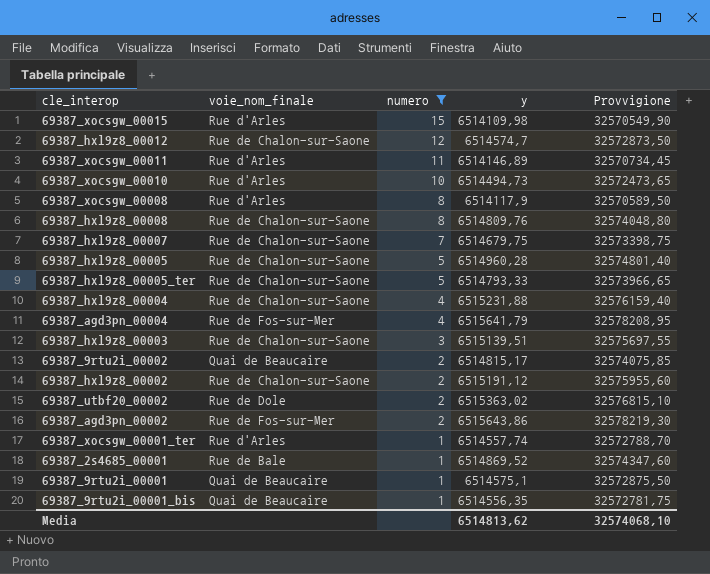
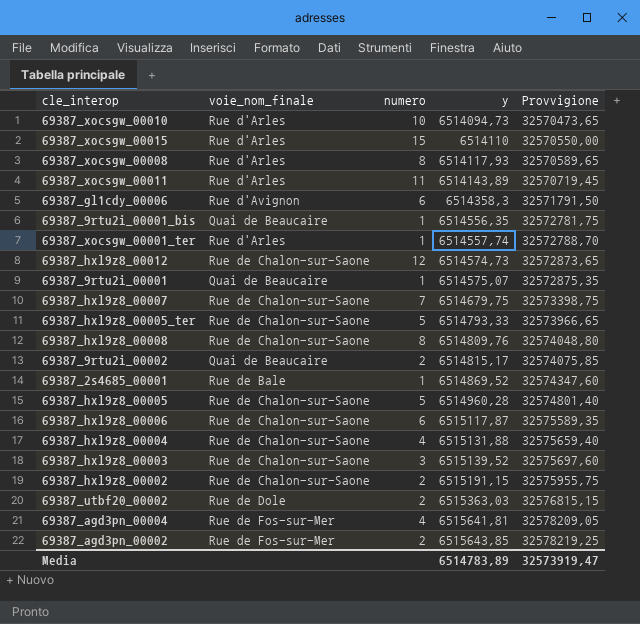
filter: numero != 6 -> none
row order: numero descending -> y ascending
69387_xocsgw_00010 | y: 6514494,73 -> 6514094,73
69387_xocsgw_00010 | Provvigione: 32572473,65 -> 32570473,65
69387_xocsgw_00015 | y: 6514109,98 -> 6514110
69387_xocsgw_00015 | Provvigione: 32570549,90 -> 32570550,00
69387_xocsgw_00008 | y: 6514117,9 -> 6514117,93
69387_xocsgw_00008 | Provvigione: 32570589,50 -> 32570589,65
69387_xocsgw_00011 | y: 6514146,89 -> 6514143,89
69387_xocsgw_00011 | Provvigione: 32570734,45 -> 32570719,45
69387_hxl9z8_00012 | y: 6514574,7 -> 6514574,73
69387_hxl9z8_00012 | Provvigione: 32572873,50 -> 32572873,65
69387_9rtu2i_00001 | y: 6514575,1 -> 6514575,07
69387_9rtu2i_00001 | Provvigione: 32572875,50 -> 32572875,35
69387_hxl9z8_00004 | y: 6515231,88 -> 6515131,88
69387_hxl9z8_00004 | Provvigione: 32576159,40 -> 32575659,40
69387_hxl9z8_00003 | y: 6515139,51 -> 6515139,52
69387_hxl9z8_00003 | Provvigione: 32575697,55 -> 32575697,60
69387_hxl9z8_00002 | y: 6515191,12 -> 6515191,15
69387_hxl9z8_00002 | Provvigione: 32575955,60 -> 32575955,75
69387_utbf20_00002 | y: 6515363,02 -> 6515363,03
69387_utbf20_00002 | Provvigione: 32576815,10 -> 32576815,15
69387_agd3pn_00004 | y: 6515641,79 -> 6515641,81
69387_agd3pn_00004 | Provvigione: 32578208,95 -> 32578209,05
69387_agd3pn_00002 | y: 6515643,86 -> 6515643,85
69387_agd3pn_00002 | Provvigione: 32578219,30 -> 32578219,25
Media | y: 6514813,62 -> 6514783,89
Media | Provvigione: 32574068,10 -> 32573919,47

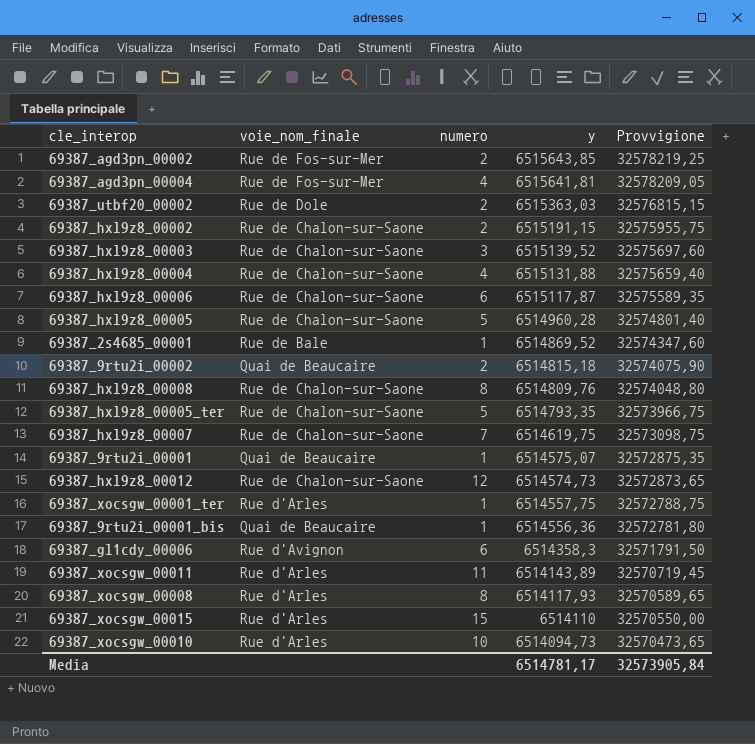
row order: y ascending -> y descending
69387_9rtu2i_00002 | y: 6514815,17 -> 6514815,18
69387_9rtu2i_00002 | Provvigione: 32574075,85 -> 32574075,90
69387_hxl9z8_00005_ter | y: 6514793,33 -> 6514793,35
69387_hxl9z8_00005_ter | Provvigione: 32573966,65 -> 32573966,75
69387_hxl9z8_00007 | y: 6514679,75 -> 6514619,75
69387_hxl9z8_00007 | Provvigione: 32573398,75 -> 32573098,75
69387_xocsgw_00001_ter | y: 6514557,74 -> 6514557,75
69387_xocsgw_00001_ter | Provvigione: 32572788,70 -> 32572788,75
69387_9rtu2i_00001_bis | y: 6514556,35 -> 6514556,36
69387_9rtu2i_00001_bis | Provvigione: 32572781,75 -> 32572781,80
Media | y: 6514783,89 -> 6514781,17
Media | Provvigione: 32573919,47 -> 32573905,84

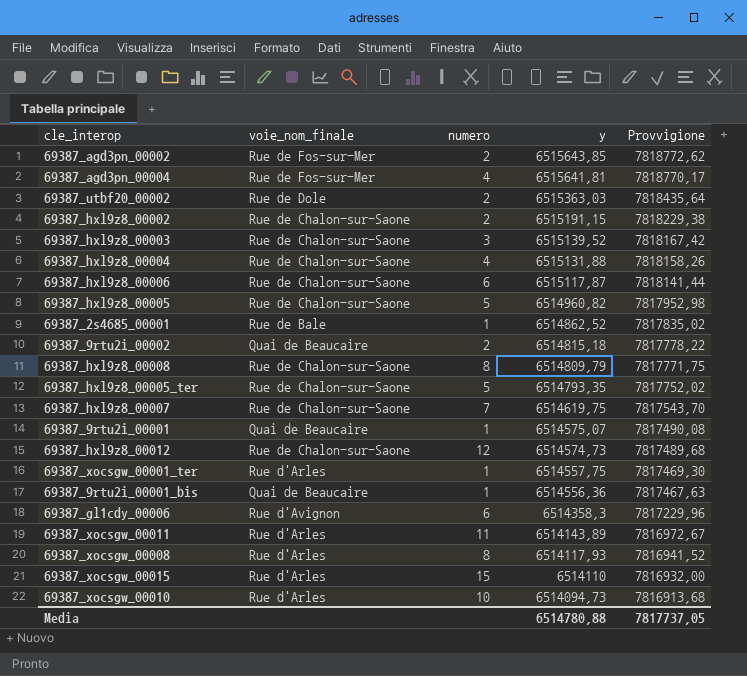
column Provvigione | formula: [y] * 5 -> [y] * 1,2
69387_hxl9z8_00005 | y: 6514960,28 -> 6514960,82
69387_2s4685_00001 | y: 6514869,52 -> 6514862,52
69387_hxl9z8_00008 | y: 6514809,76 -> 6514809,79
Media | y: 6514781,17 -> 6514780,88
Media | Provvigione: 32573905,84 -> 7817737,05

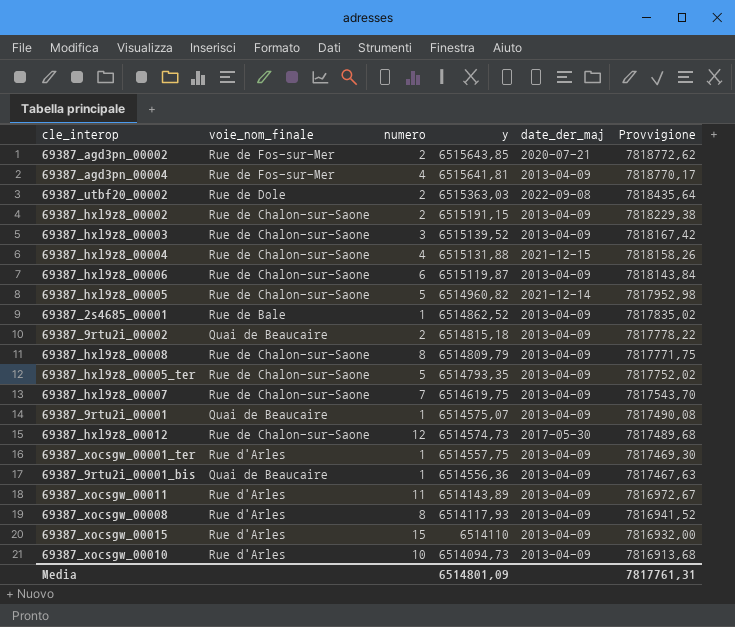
column date_der_maj | position: none -> 5
row 69387_gl1cdy_00006: Rue d'Avignon | 6 | 6514358,3 | 7817229,96 -> none
69387_hxl9z8_00006 | y: 6515117,87 -> 6515119,87
69387_hxl9z8_00006 | Provvigione: 7818141,44 -> 7818143,84
Media | y: 6514780,88 -> 6514801,09
Media | Provvigione: 7817737,05 -> 7817761,31

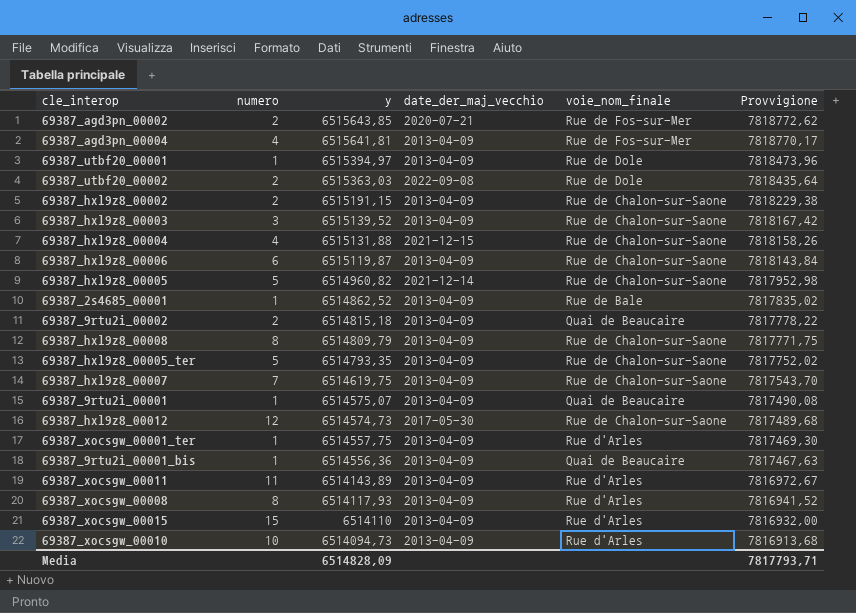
column name: date_der_maj -> date_der_maj_vecchio
column voie_nom_finale | position: 2 -> 5
row 69387_utbf20_00001: none -> 1 | 6515394,97 | 2013-04-09 | Rue de Dole | 7818473,96
Media | y: 6514801,09 -> 6514828,09
Media | Provvigione: 7817761,31 -> 7817793,71

